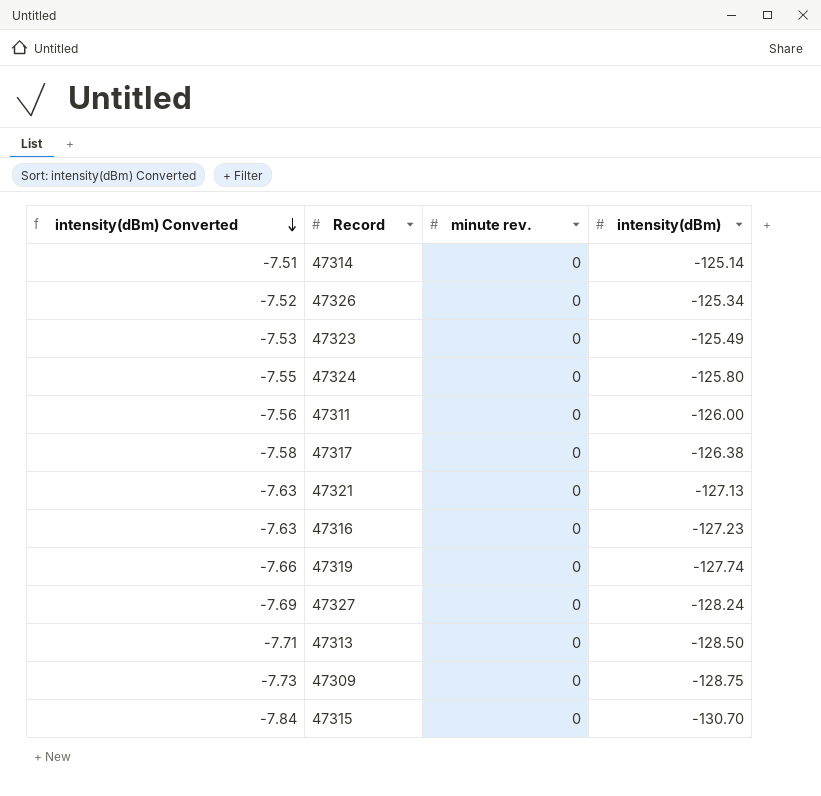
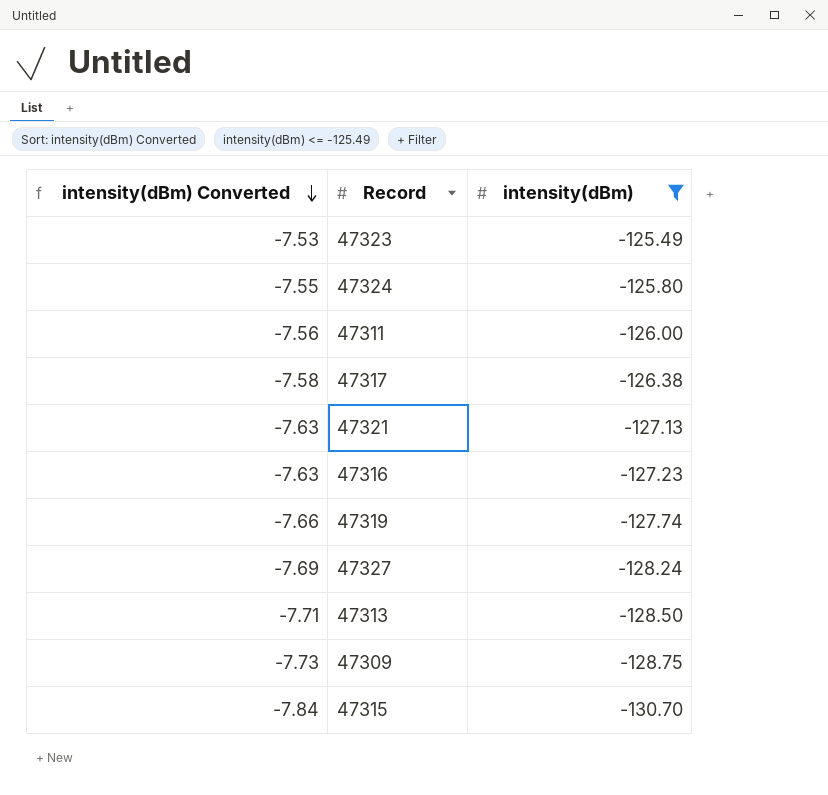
filter: none -> intensity(dBm) <= -125.49
column minute rev. | position: 3 -> none

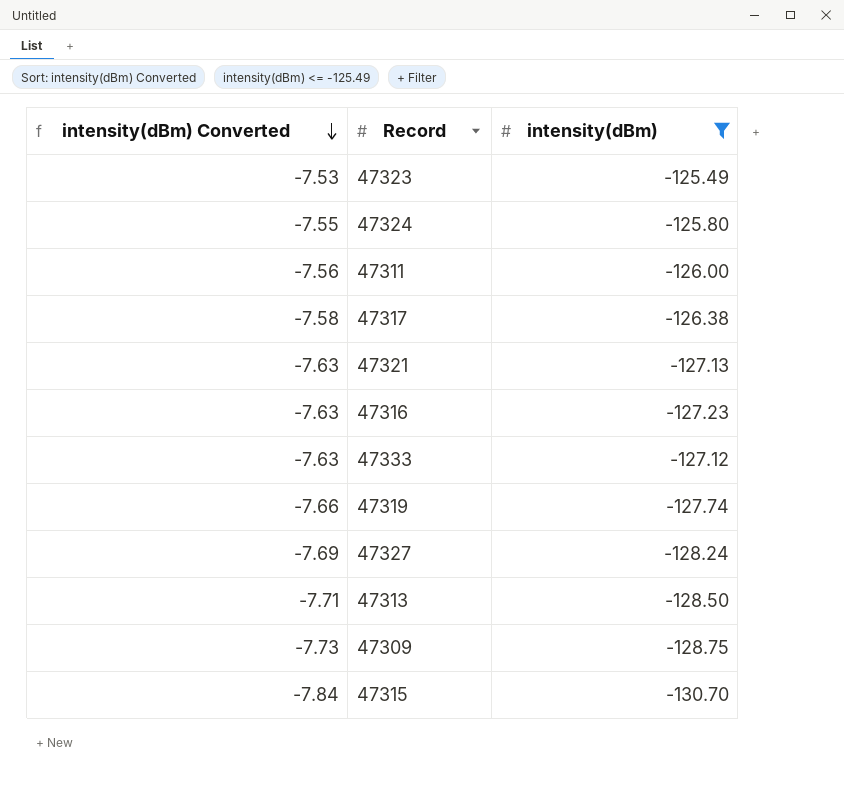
row 47333: none -> -7.63 | -127.12

